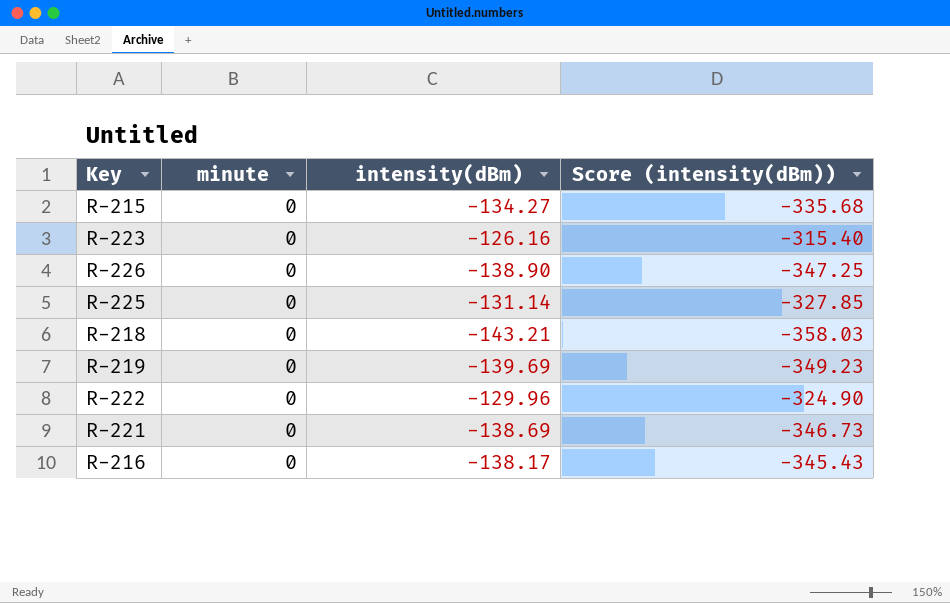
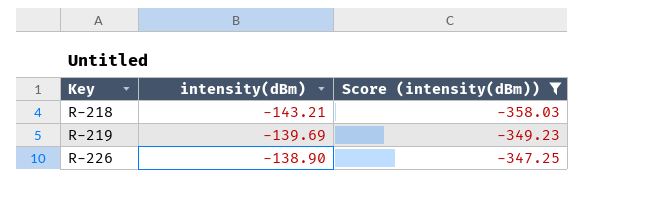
filter: none -> Score (intensity(dBm)) <= -347.25
row order: none -> Key ascending
column minute | position: 2 -> none

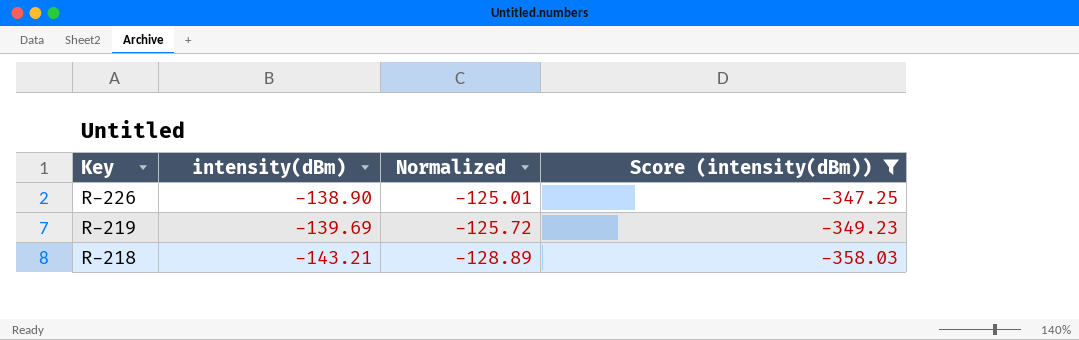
row order: Key ascending -> Key descending
column Normalized | formula: none -> [intensity(dBm)] * 0.9

